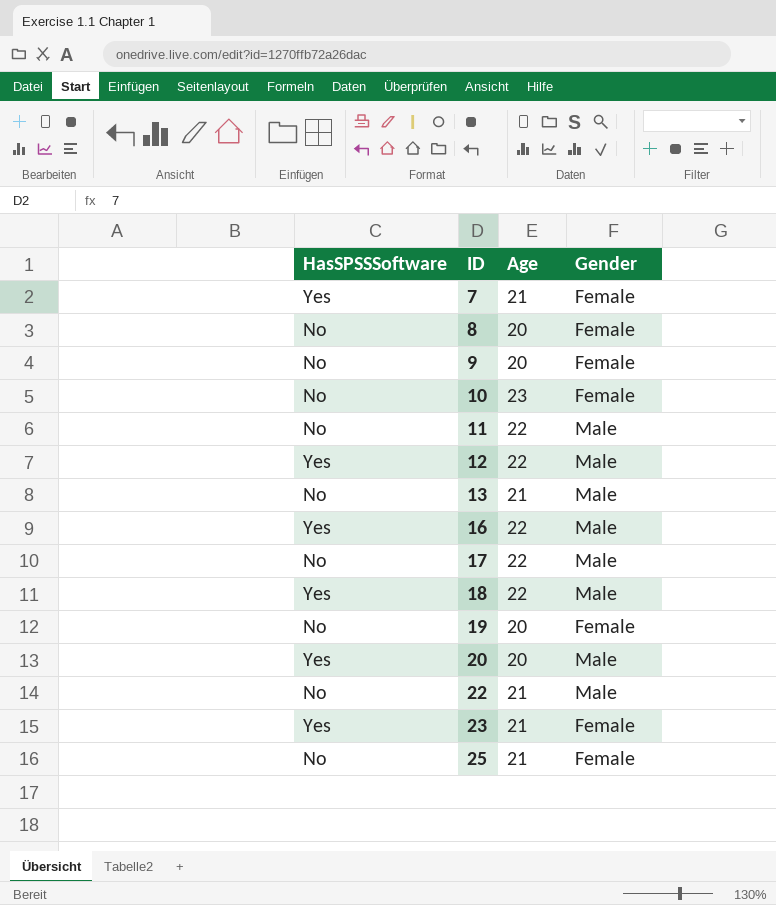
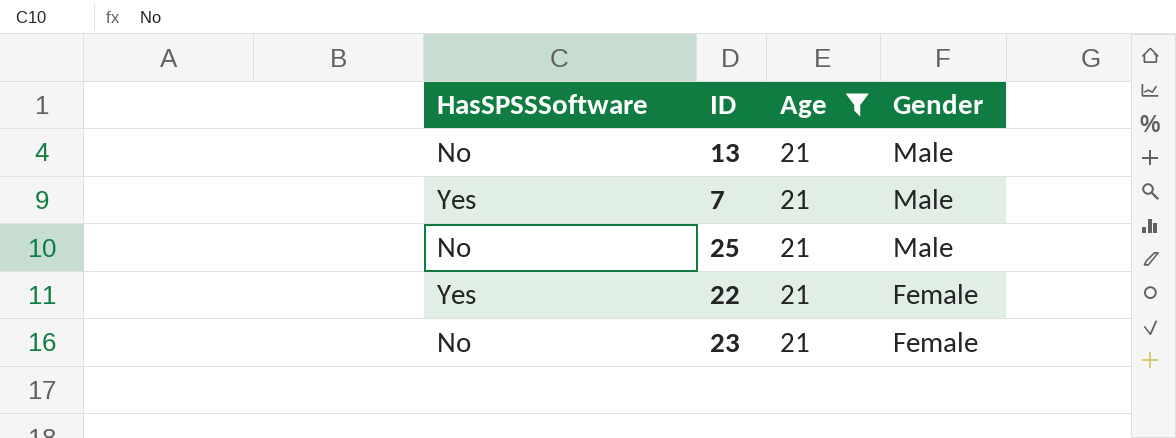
filter: none -> Age = 21
row order: ID ascending -> Gender descending
7 | Gender: Female -> Male
25 | Gender: Female -> Male
22 | HasSPSSSoftware: No -> Yes
22 | Gender: Male -> Female
23 | HasSPSSSoftware: Yes -> No

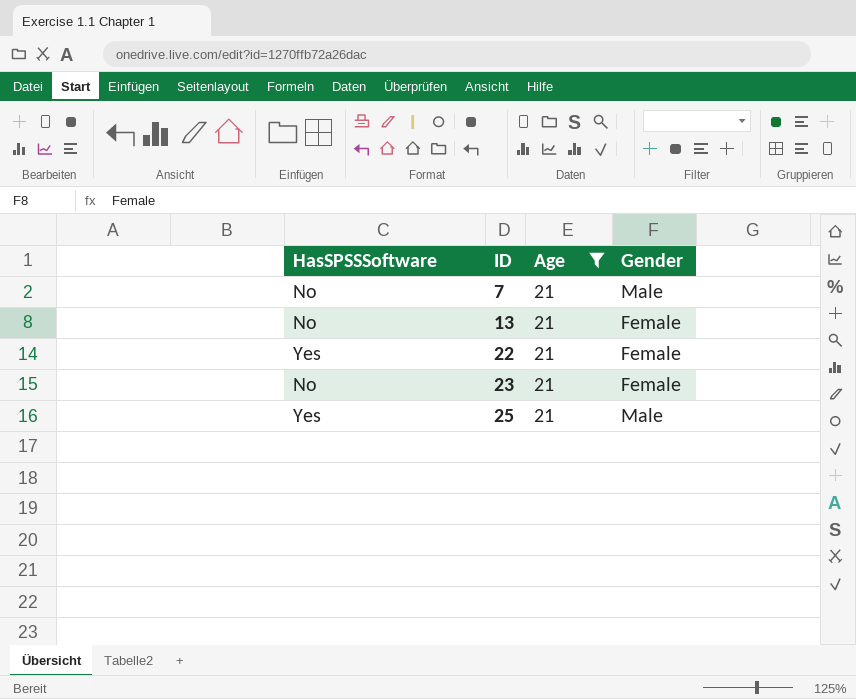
row order: Gender descending -> ID ascending
7 | HasSPSSSoftware: Yes -> No
13 | Gender: Male -> Female
25 | HasSPSSSoftware: No -> Yes

